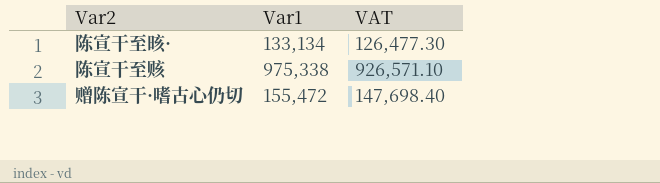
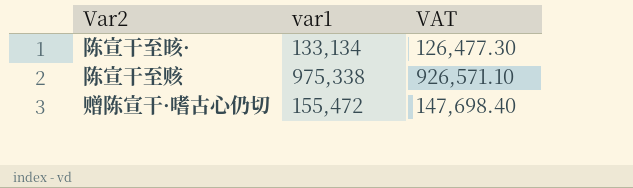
column name: Var1 -> var1

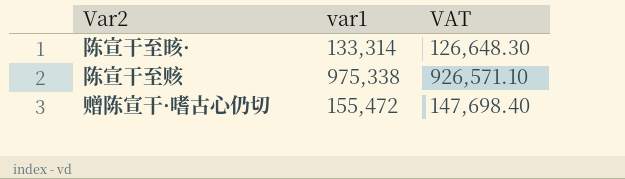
陈宣干至晐· | var1: 133,134 -> 133,314
陈宣干至晐· | VAT: 126,477.30 -> 126,648.30

